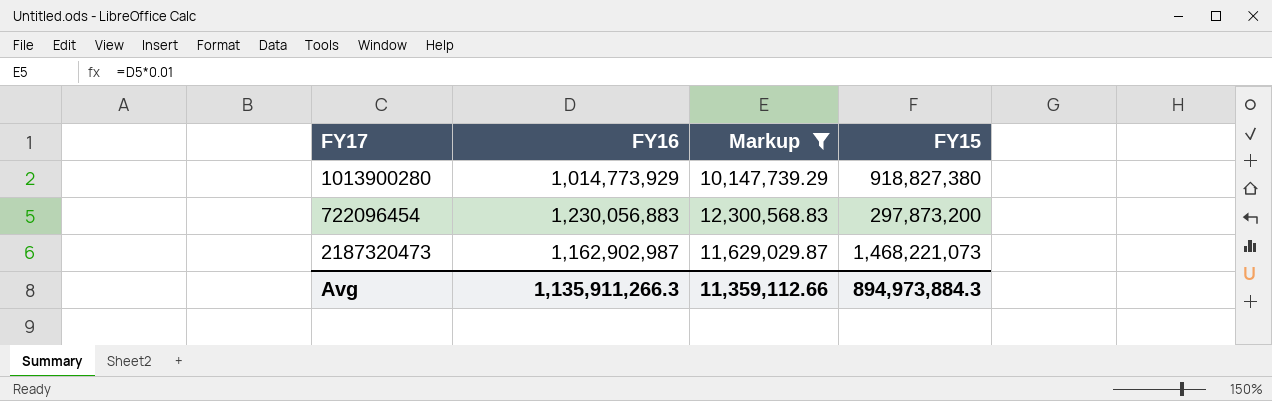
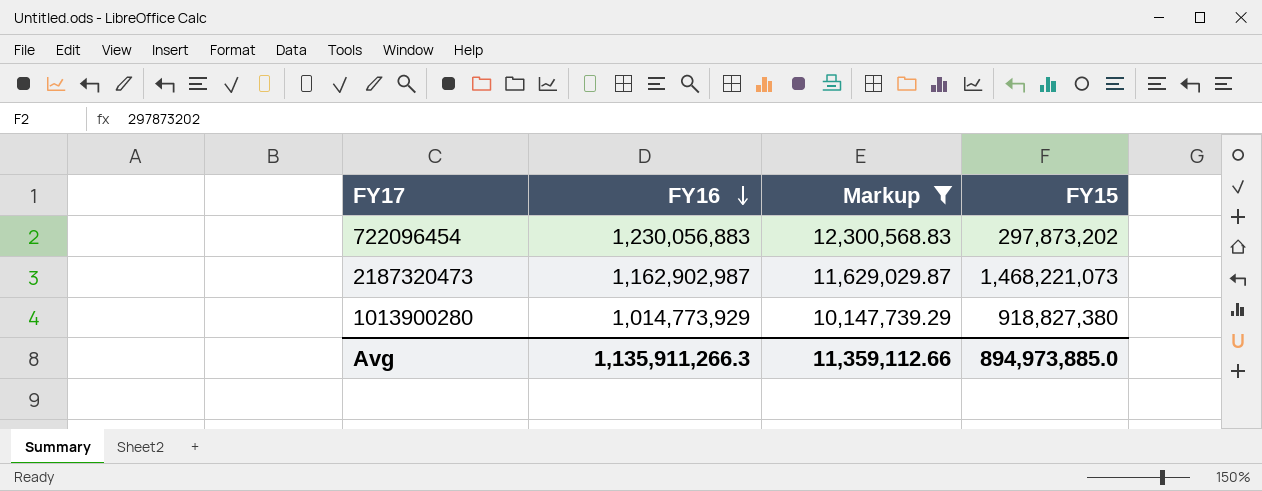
row order: none -> FY16 descending
722096454 | FY15: 297,873,200 -> 297,873,202
Avg | FY15: 894,973,884.3 -> 894,973,885.0

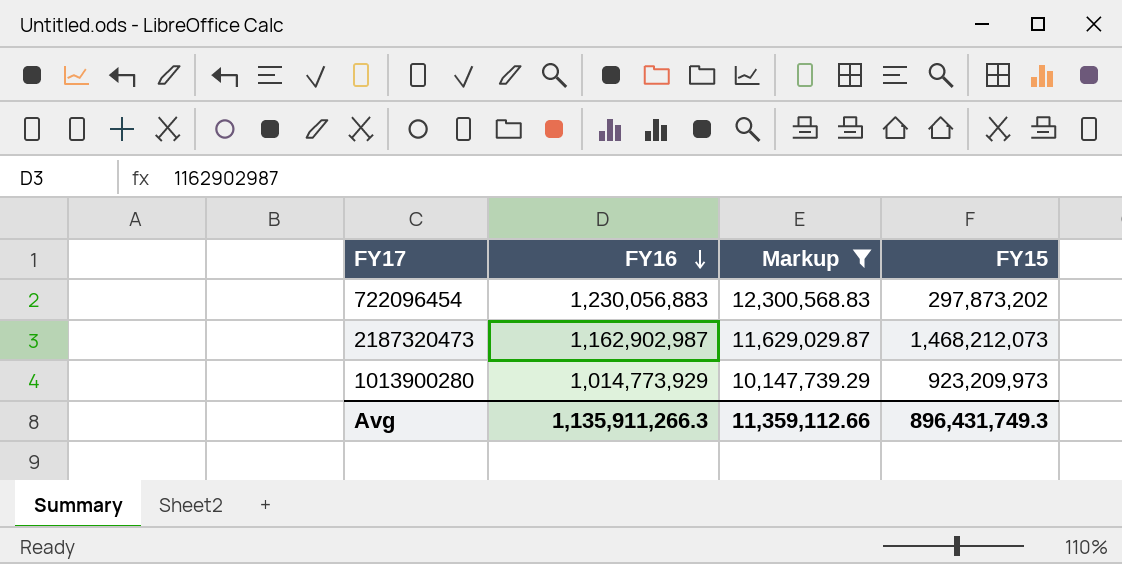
2187320473 | FY15: 1,468,221,073 -> 1,468,212,073
1013900280 | FY15: 918,827,380 -> 923,209,973
Avg | FY15: 894,973,885.0 -> 896,431,749.3

